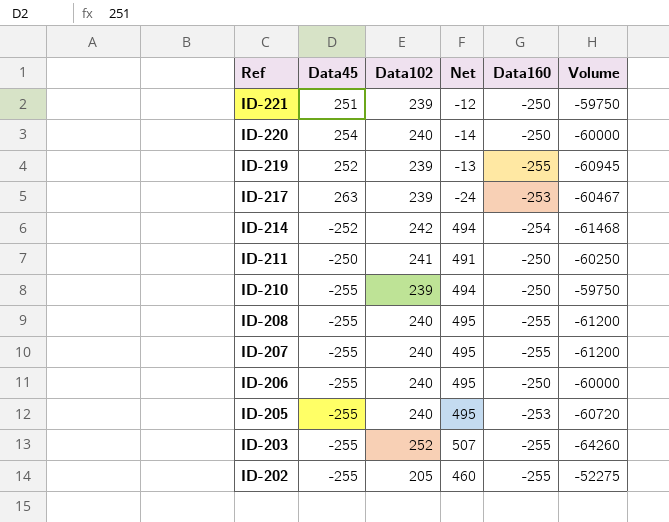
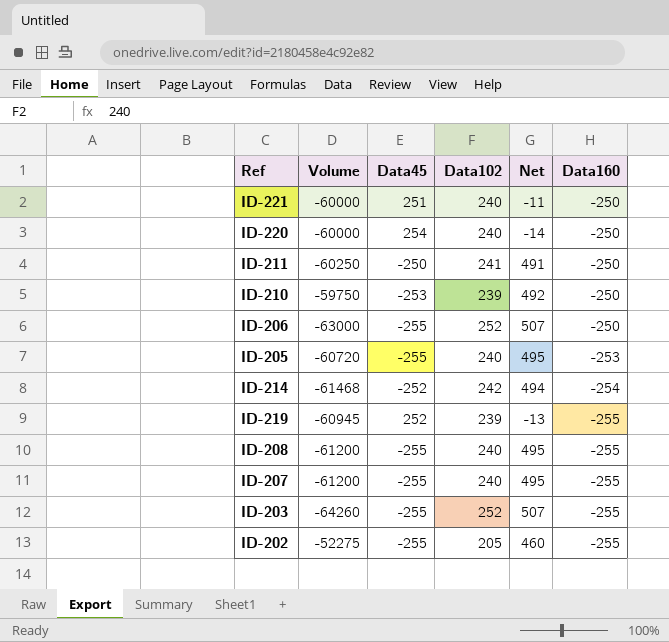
row order: Ref descending -> Data160 descending
column Volume | position: 6 -> 2
row ID-217: 263 | 239 | -24 | -253 | -60467 -> none
ID-221 | Volume: -59750 -> -60000
ID-221 | Data102: 239 -> 240
ID-221 | Net: -12 -> -11
ID-210 | Data45: -255 -> -253
ID-210 | Net: 494 -> 492
ID-206 | Volume: -60000 -> -63000
ID-206 | Data102: 240 -> 252
ID-206 | Net: 495 -> 507

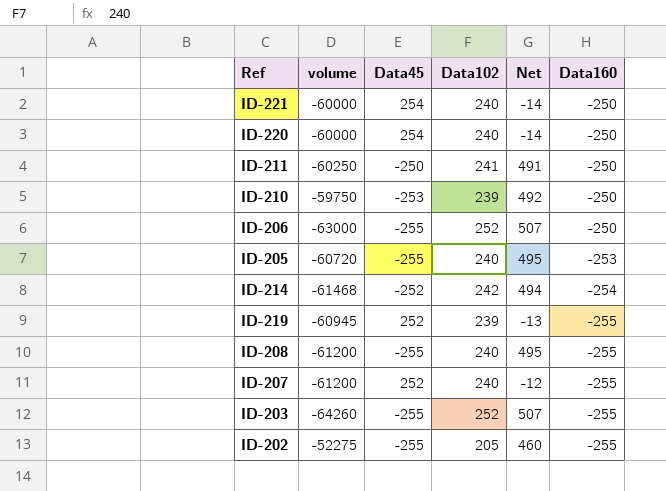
column name: Volume -> volume
ID-221 | Data45: 251 -> 254
ID-221 | Net: -11 -> -14
ID-207 | Data45: -255 -> 252
ID-207 | Net: 495 -> -12

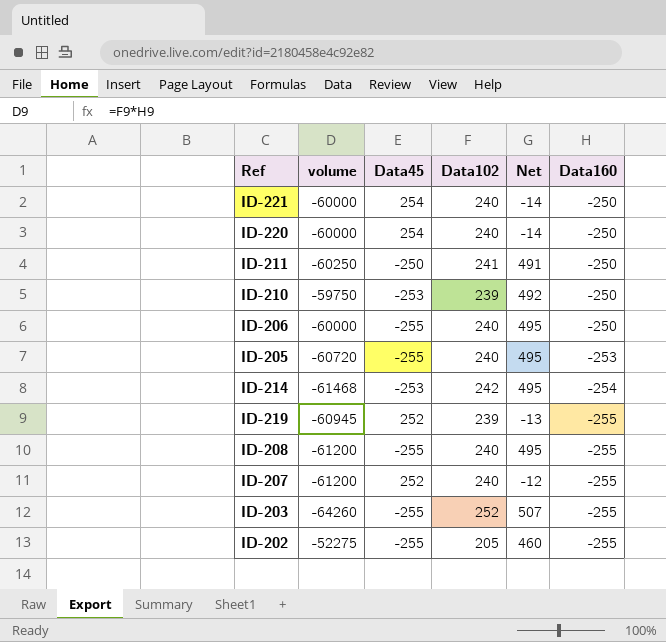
ID-206 | volume: -63000 -> -60000
ID-206 | Data102: 252 -> 240
ID-206 | Net: 507 -> 495
ID-214 | Data45: -252 -> -253
ID-214 | Net: 494 -> 495

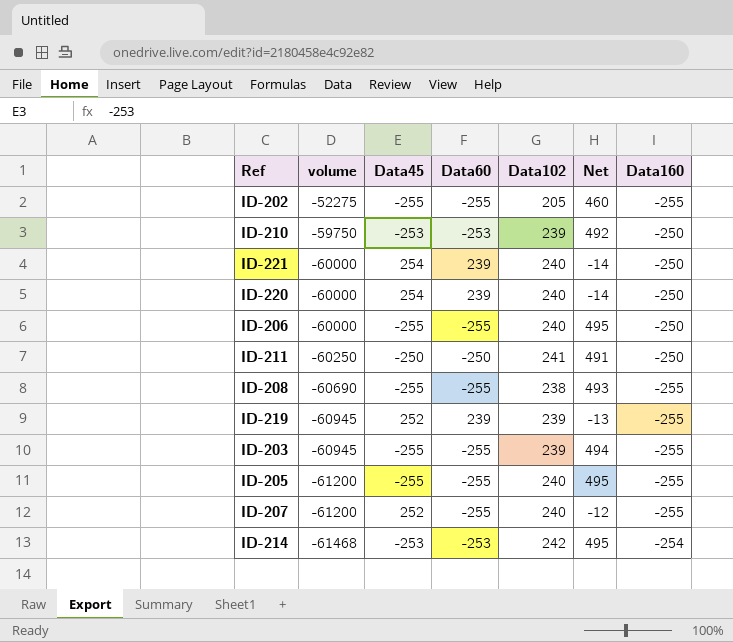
row order: Data160 descending -> volume descending
column Data60 | position: none -> 4
ID-208 | volume: -61200 -> -60690
ID-208 | Data102: 240 -> 238
ID-208 | Net: 495 -> 493
ID-203 | volume: -64260 -> -60945
ID-203 | Data102: 252 -> 239
ID-203 | Net: 507 -> 494
ID-205 | volume: -60720 -> -61200
ID-205 | Data160: -253 -> -255

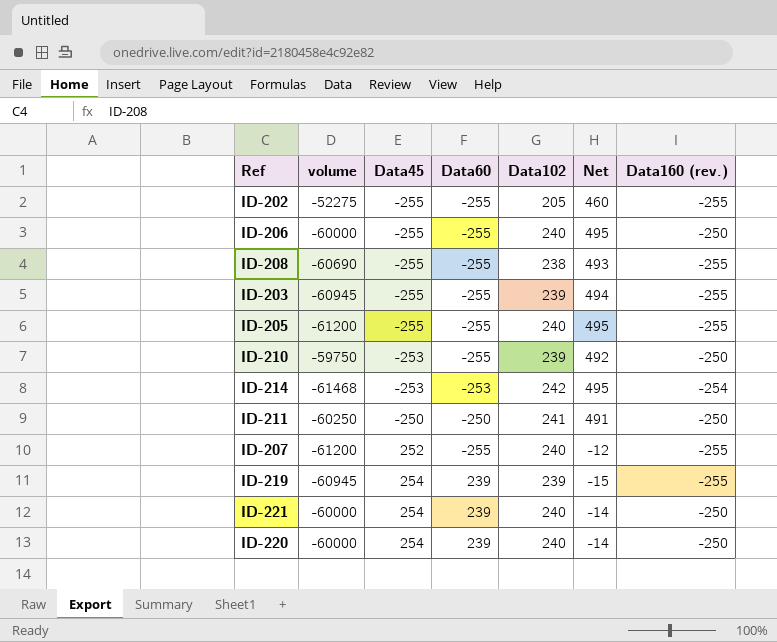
row order: volume descending -> Data45 ascending
column name: Data160 -> Data160 (rev.)
ID-210 | Data60: -253 -> -255
ID-219 | Data45: 252 -> 254
ID-219 | Net: -13 -> -15

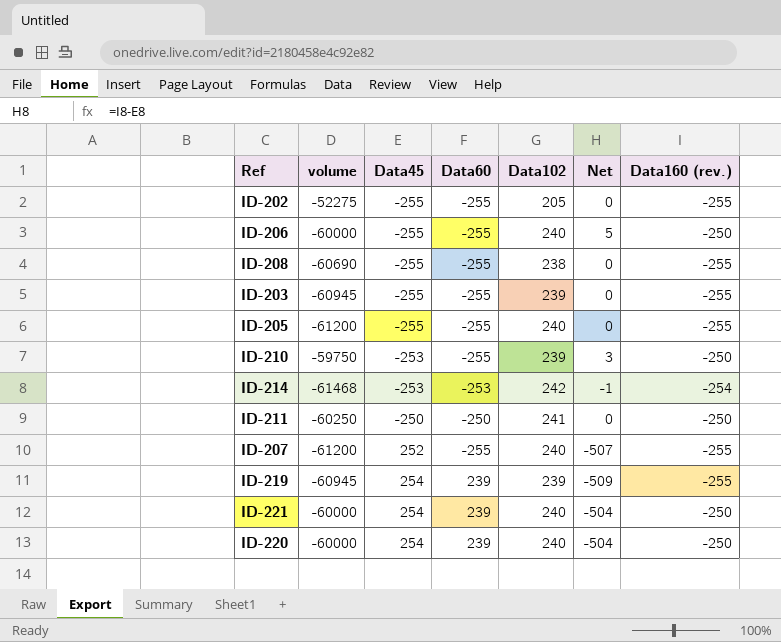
column Net | formula: [Data102] - [Data45] -> [Data160 (rev.)] - [Data45]

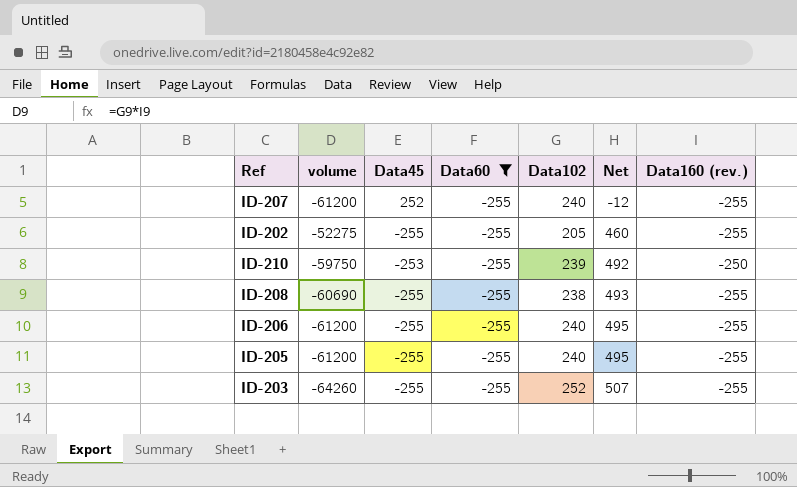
filter: none -> Data60 = -255
row order: Data45 ascending -> Net ascending
column Net | formula: [Data160 (rev.)] - [Data45] -> [Data102] - [Data45]
ID-206 | volume: -60000 -> -61200
ID-206 | Data160 (rev.): -250 -> -255
ID-203 | volume: -60945 -> -64260
ID-203 | Data102: 239 -> 252

